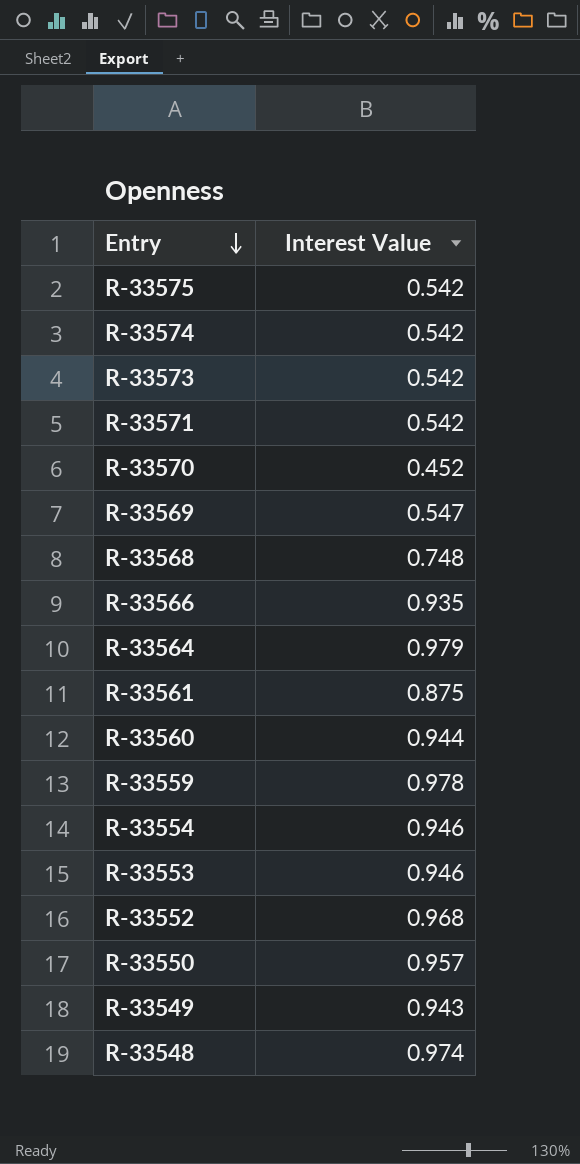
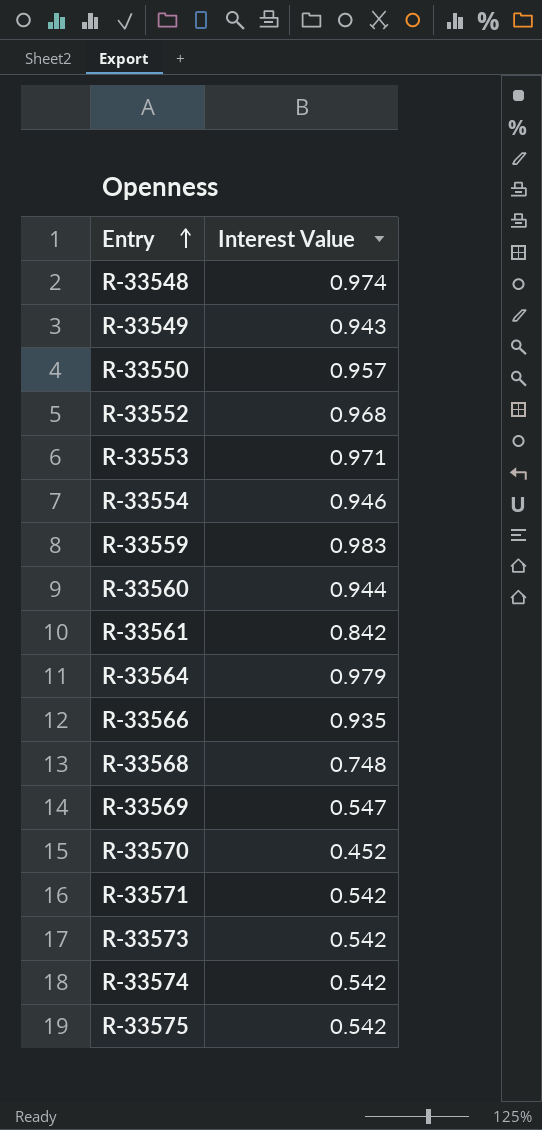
row order: Entry descending -> Entry ascending
R-33553 | Interest Value: 0.946 -> 0.971
R-33559 | Interest Value: 0.978 -> 0.983
R-33561 | Interest Value: 0.875 -> 0.842

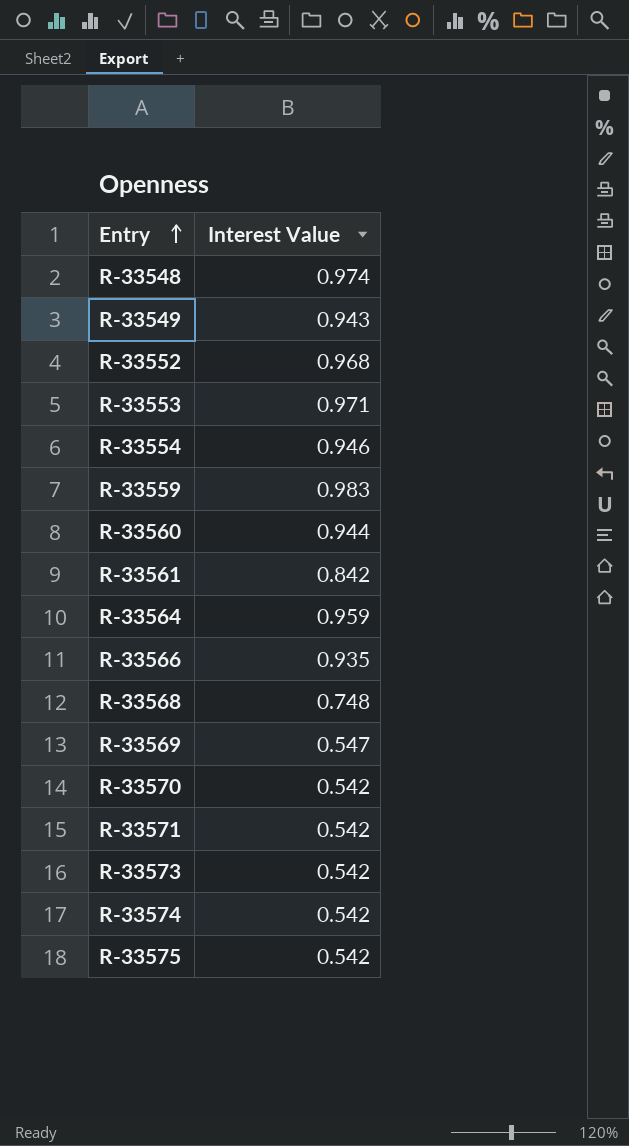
row R-33550: 0.957 -> none
R-33564 | Interest Value: 0.979 -> 0.959
R-33570 | Interest Value: 0.452 -> 0.542

